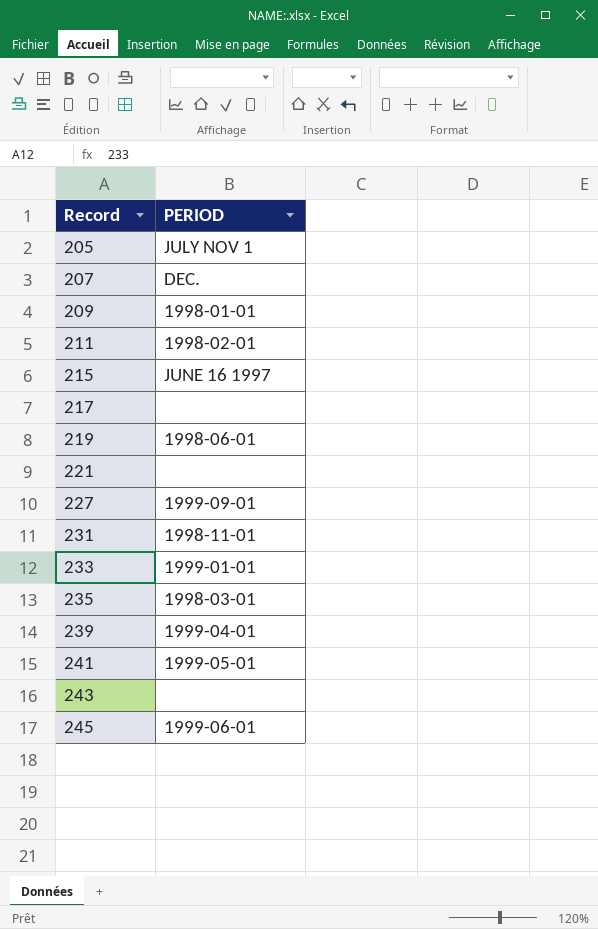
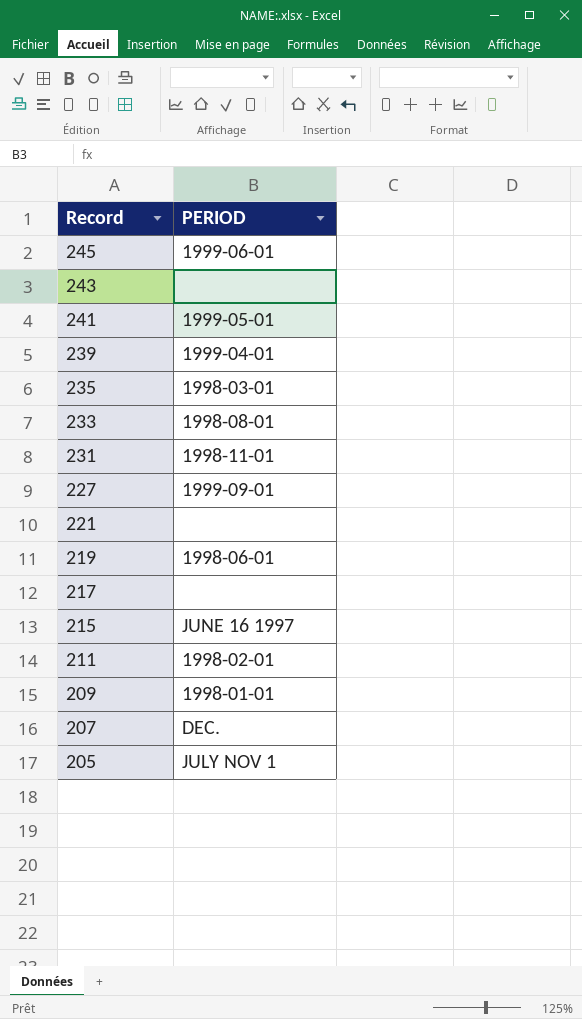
row order: Record ascending -> Record descending
233 | PERIOD: 1999-01-01 -> 1998-08-01

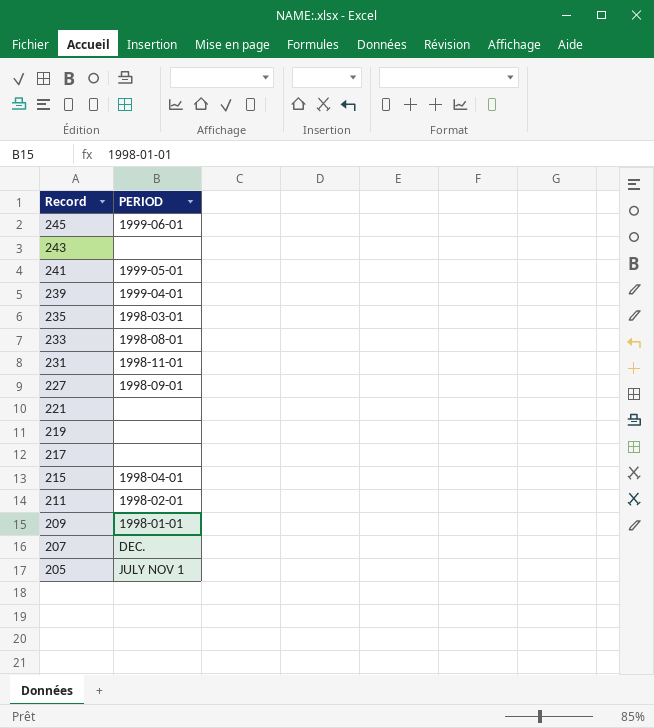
227 | PERIOD: 1999-09-01 -> 1998-09-01
219 | PERIOD: 1998-06-01 -> none
215 | PERIOD: JUNE 16 1997 -> 1998-04-01

